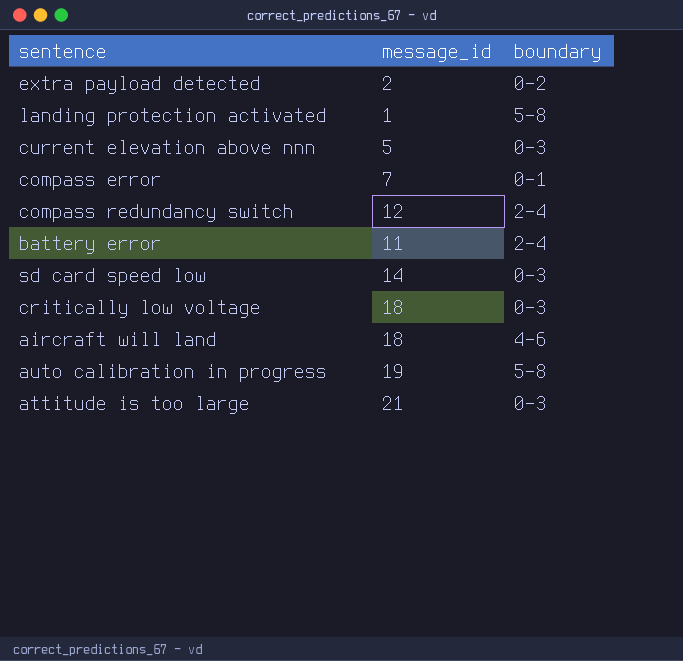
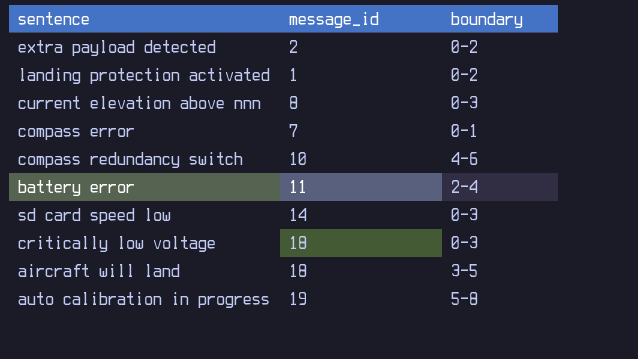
row attitude is too large: 21 | 0-3 -> none
landing protection activated | boundary: 5-8 -> 0-2
current elevation above nnn | message_id: 5 -> 8
compass redundancy switch | message_id: 12 -> 10
compass redundancy switch | boundary: 2-4 -> 4-6
aircraft will land | boundary: 4-6 -> 3-5

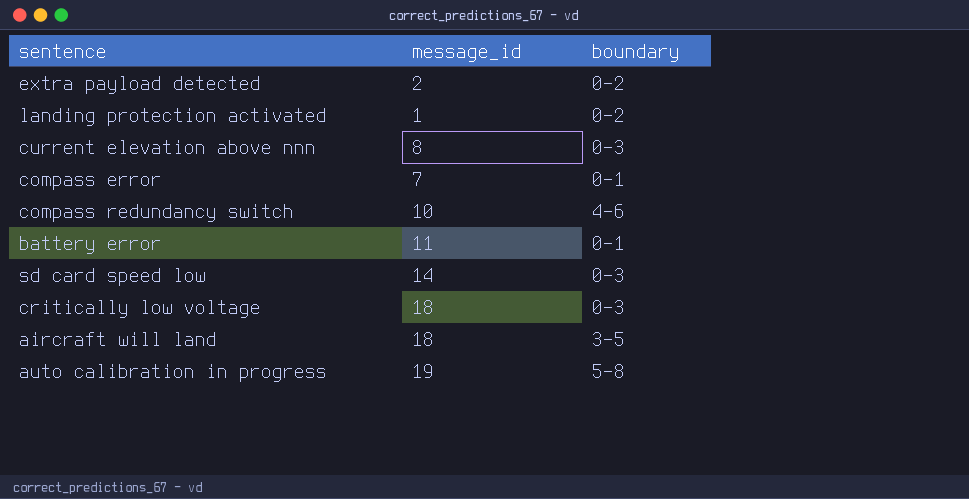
battery error | boundary: 2-4 -> 0-1

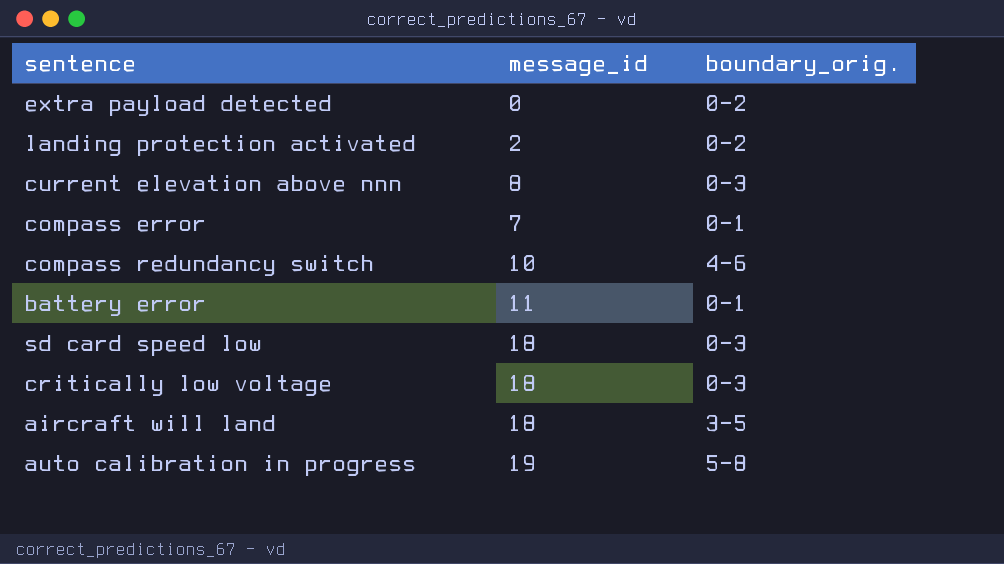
column name: boundary -> boundary_orig.
extra payload detected | message_id: 2 -> 0
landing protection activated | message_id: 1 -> 2
sd card speed low | message_id: 14 -> 18

